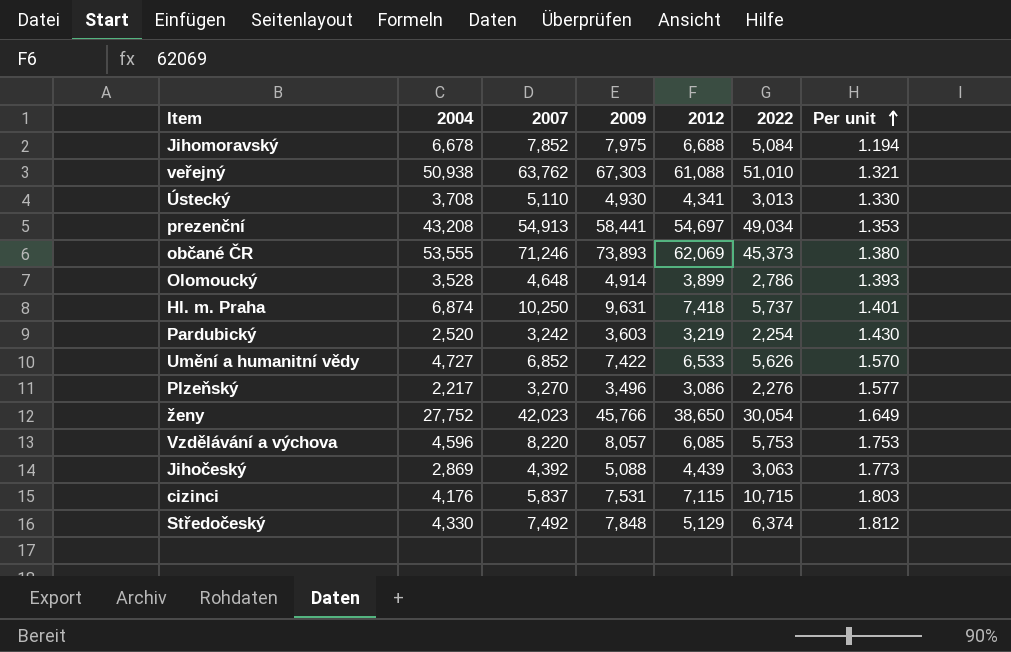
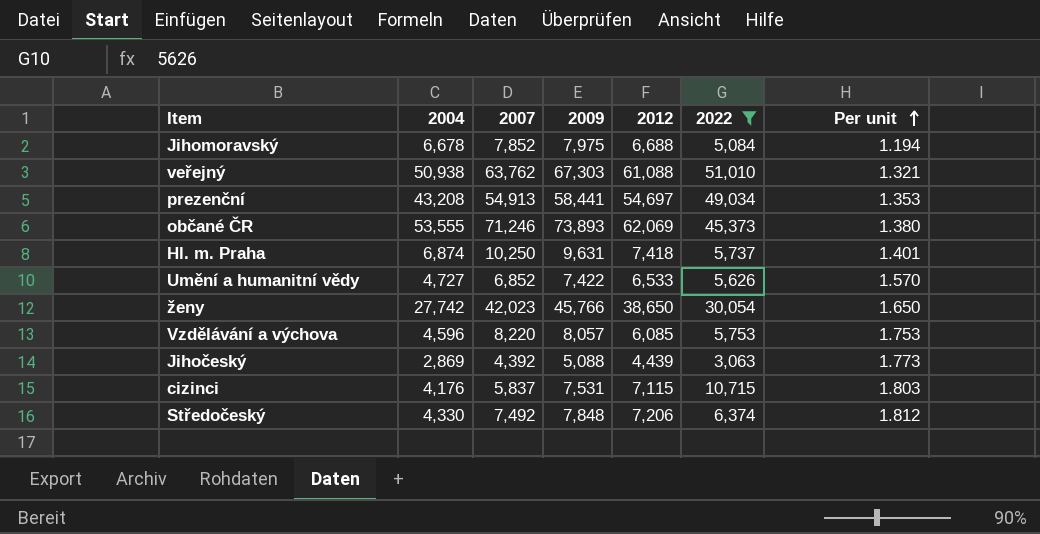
filter: none -> 2022 >= 3,063
ženy | 2004: 27,752 -> 27,742
ženy | Per unit: 1.649 -> 1.650
Středočeský | 2012: 5,129 -> 7,206

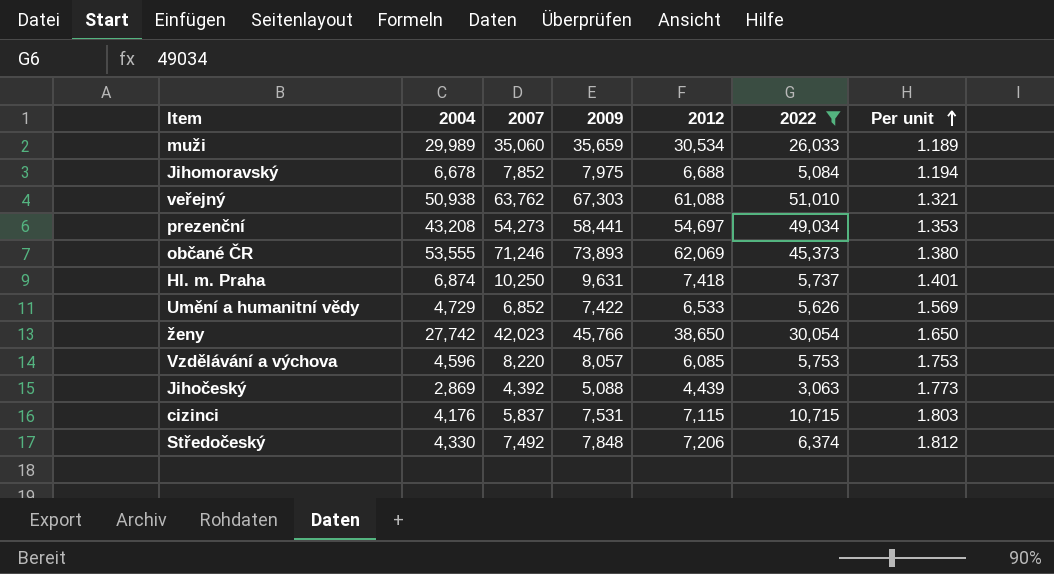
row muži: none -> 29,989 | 35,060 | 35,659 | 30,534 | 26,033 | 1.189
prezenční | 2007: 54,913 -> 54,273
Umění a humanitní vědy | 2004: 4,727 -> 4,729
Umění a humanitní vědy | Per unit: 1.570 -> 1.569

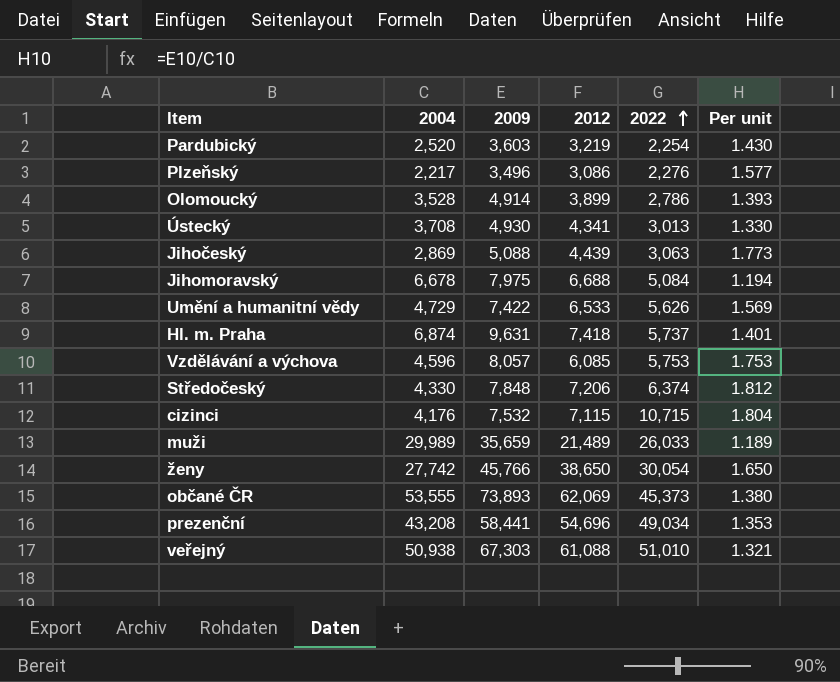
filter: 2022 >= 3,063 -> none
row order: Per unit ascending -> 2022 ascending
column 2007 | position: 3 -> none
cizinci | 2009: 7,531 -> 7,532
cizinci | Per unit: 1.803 -> 1.804
muži | 2012: 30,534 -> 21,489
prezenční | 2012: 54,697 -> 54,696

